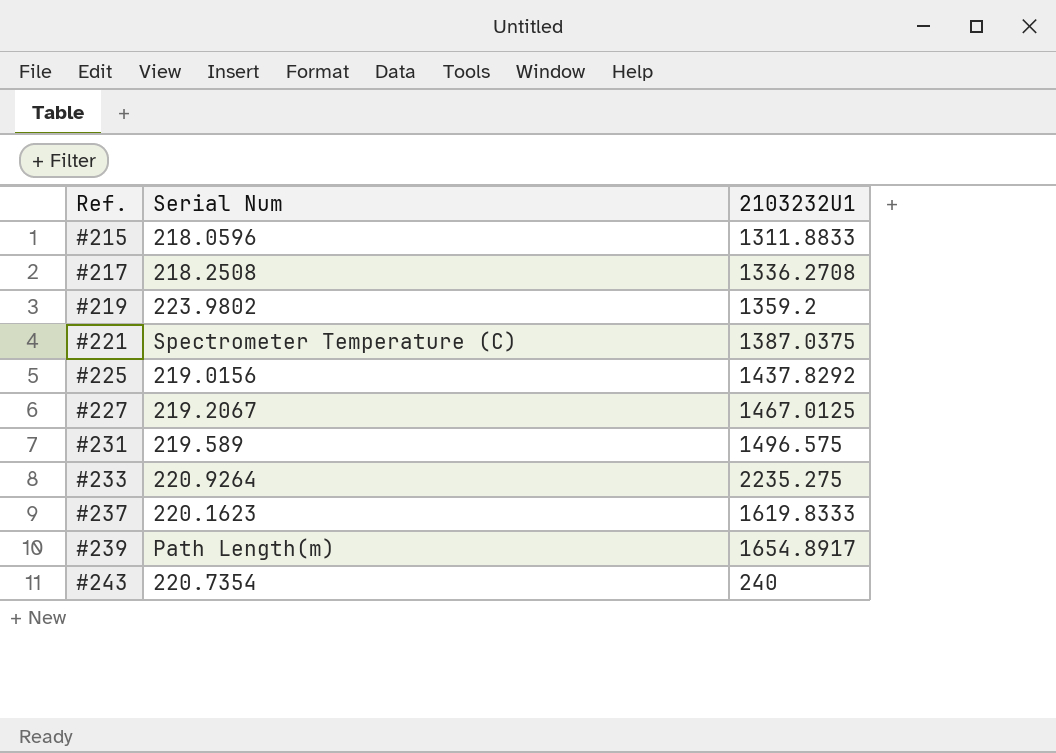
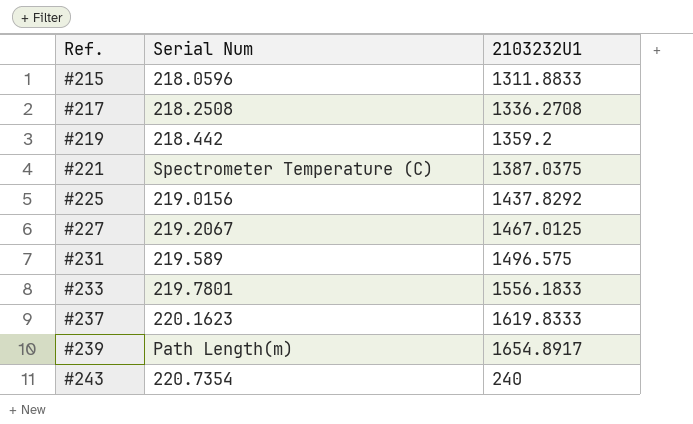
#219 | Serial Num: 223.9802 -> 218.442
#233 | Serial Num: 220.9264 -> 219.7801
#233 | 2103232U1: 2235.275 -> 1556.1833

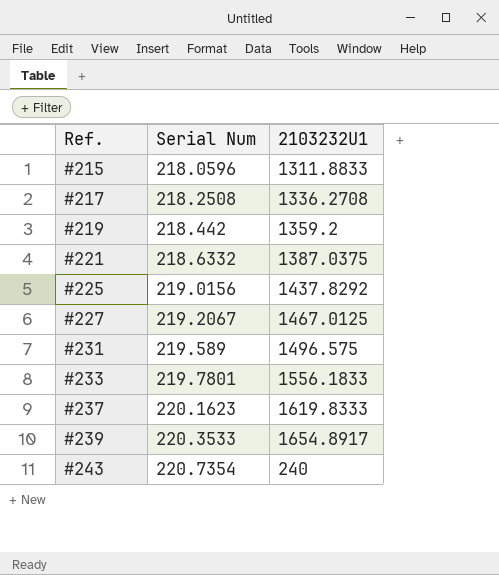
#221 | Serial Num: Spectrometer Temperature (C) -> 218.6332
#239 | Serial Num: Path Length(m) -> 220.3533

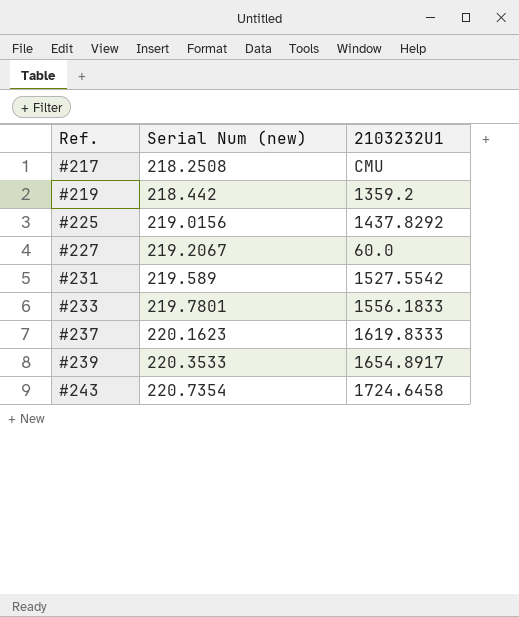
column name: Serial Num -> Serial Num (new)
row #215: 218.0596 | 1311.8833 -> none
row #221: 218.6332 | 1387.0375 -> none
#217 | 2103232U1: 1336.2708 -> CMU
#227 | 2103232U1: 1467.0125 -> 60.0
#231 | 2103232U1: 1496.575 -> 1527.5542
#243 | 2103232U1: 240 -> 1724.6458

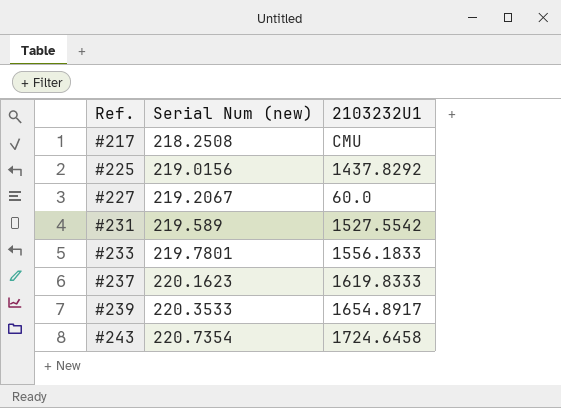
row #219: 218.442 | 1359.2 -> none

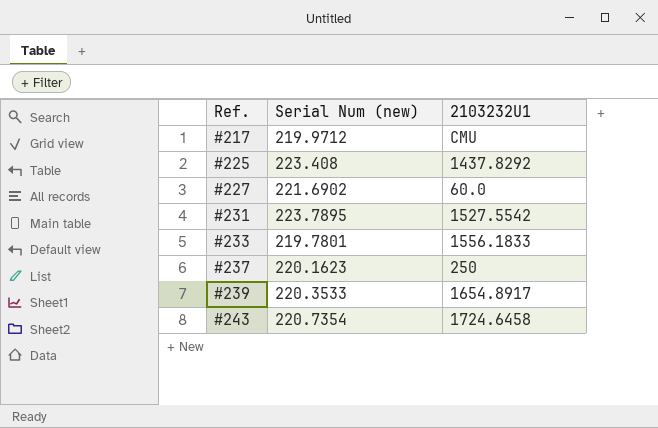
#217 | Serial Num (new): 218.2508 -> 219.9712
#225 | Serial Num (new): 219.0156 -> 223.408
#227 | Serial Num (new): 219.2067 -> 221.6902
#231 | Serial Num (new): 219.589 -> 223.7895
#237 | 2103232U1: 1619.8333 -> 250

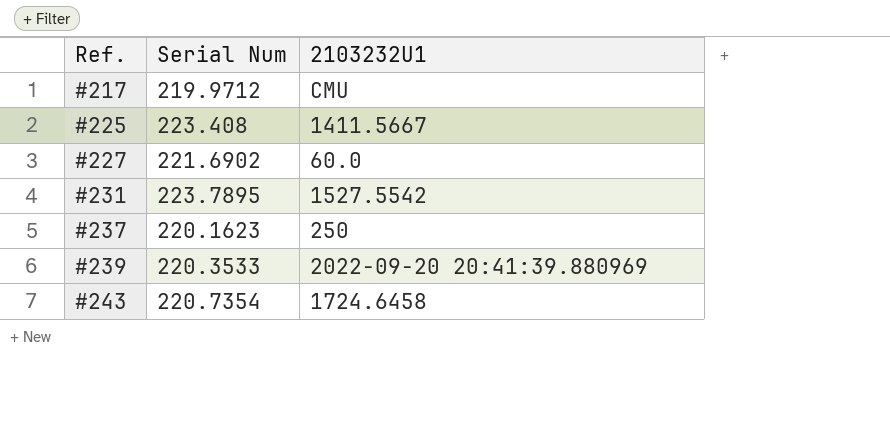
column name: Serial Num (new) -> Serial Num
row #233: 219.7801 | 1556.1833 -> none
#225 | 2103232U1: 1437.8292 -> 1411.5667
#239 | 2103232U1: 1654.8917 -> 2022-09-20 20:41:39.880969

